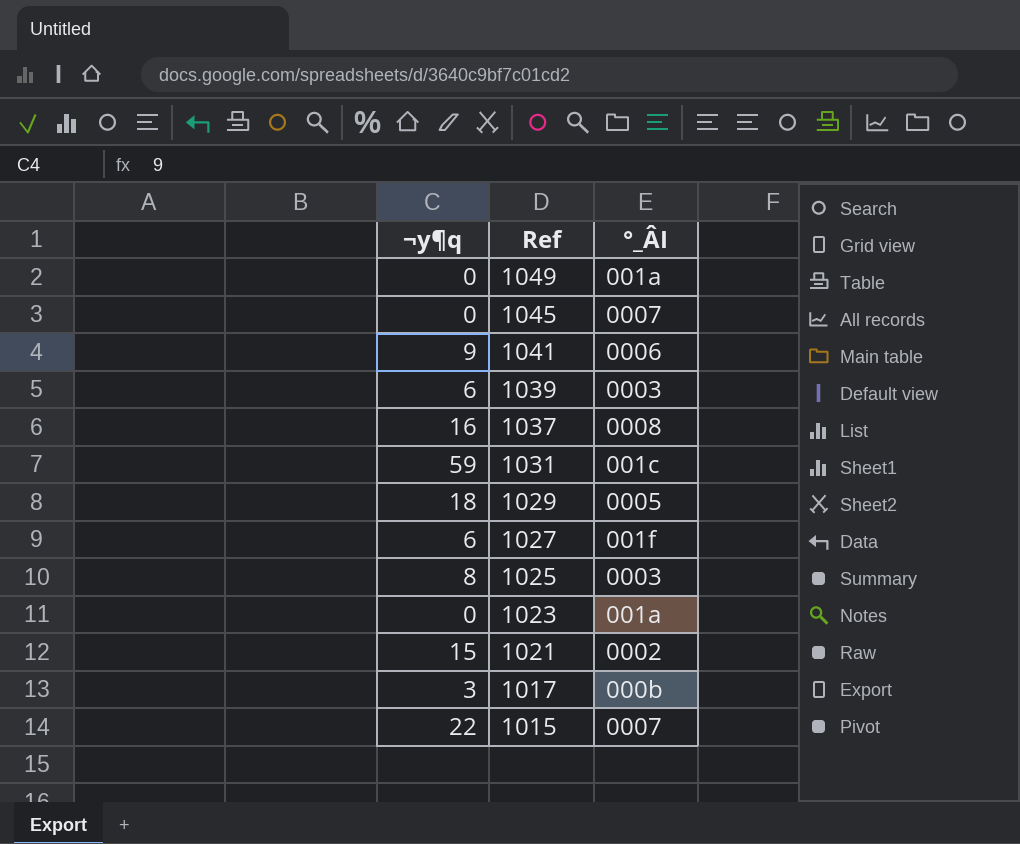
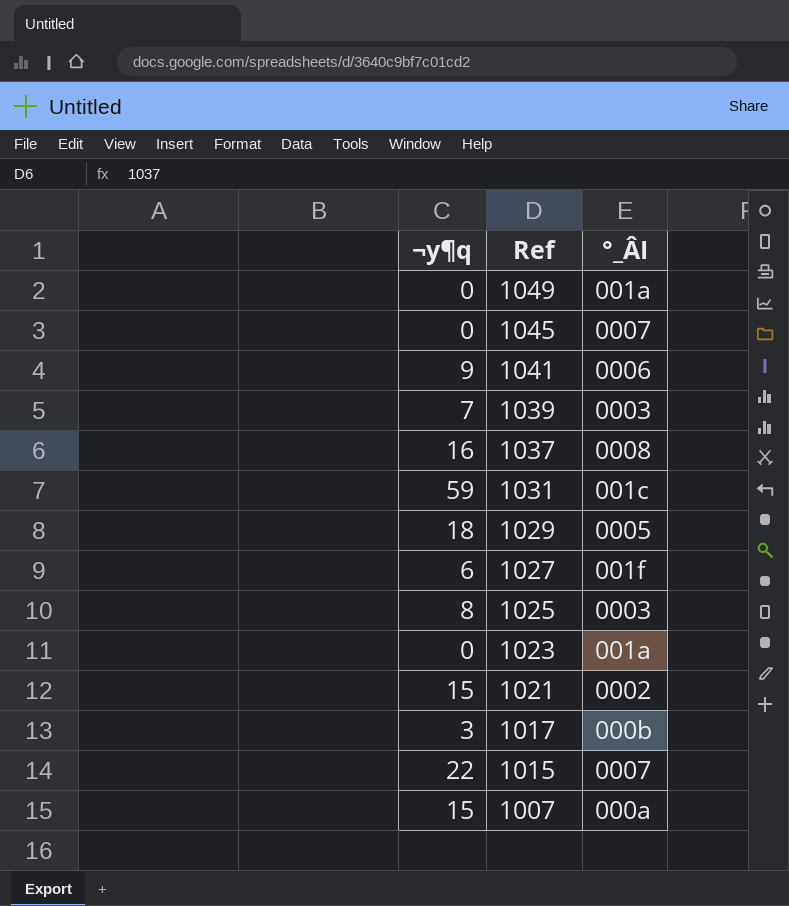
1039 | ¬y¶q: 6 -> 7
row 1007: none -> 15 | 000a

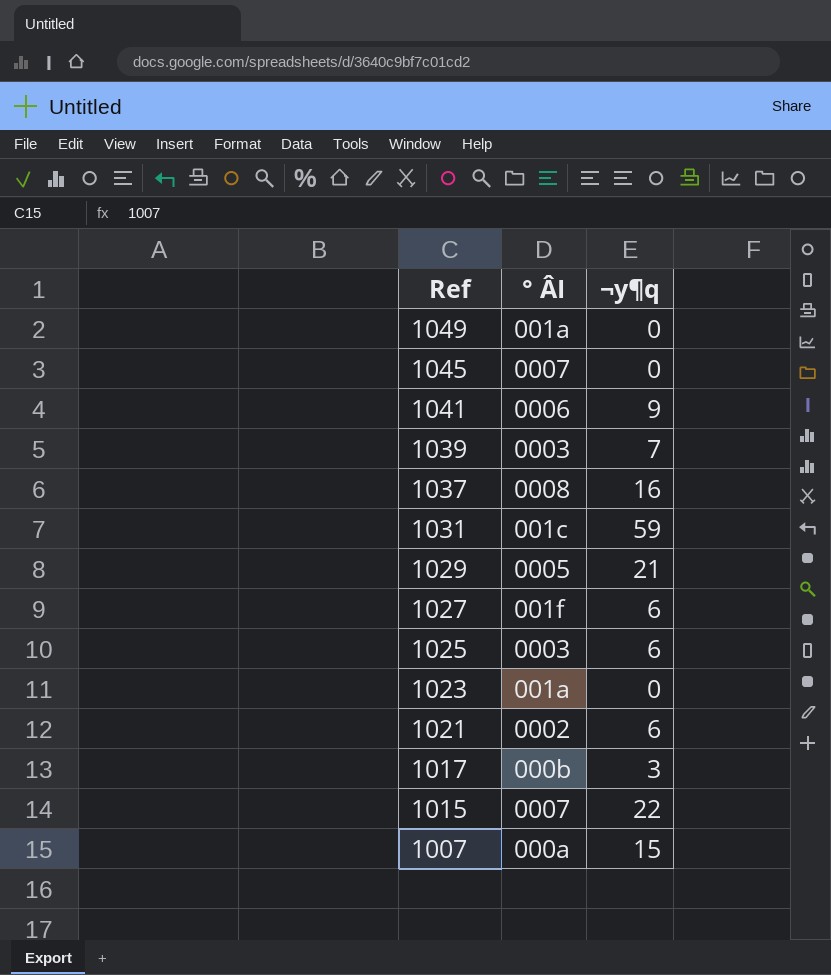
column name: °_ÂI -> ° ÂI
column ¬y¶q | position: 1 -> 3
1029 | ¬y¶q: 18 -> 21
1025 | ¬y¶q: 8 -> 6
1021 | ¬y¶q: 15 -> 6

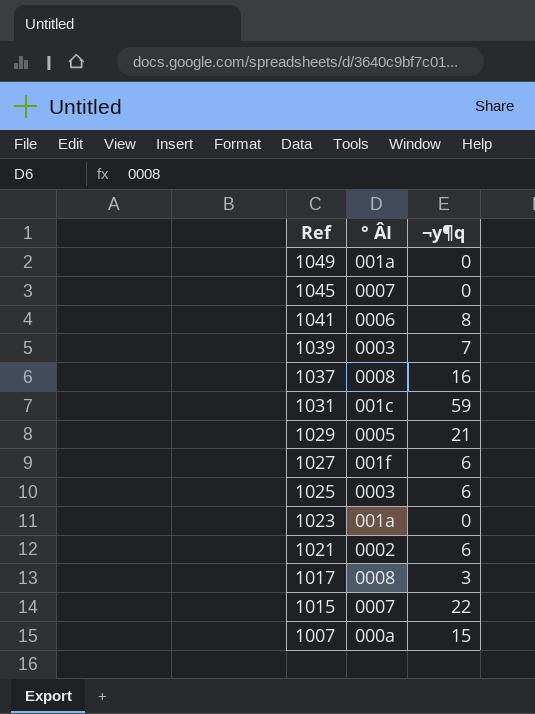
1041 | ¬y¶q: 9 -> 8
1017 | ° ÂI: 000b -> 0008

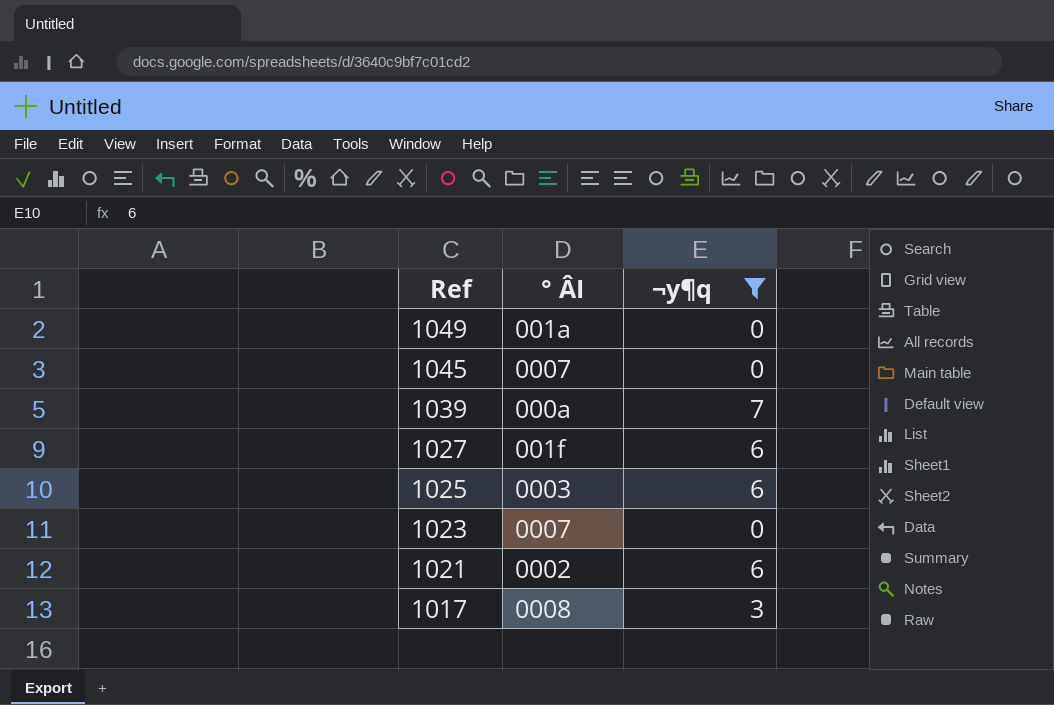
filter: none -> ¬y¶q <= 7
1039 | ° ÂI: 0003 -> 000a
1023 | ° ÂI: 001a -> 0007

